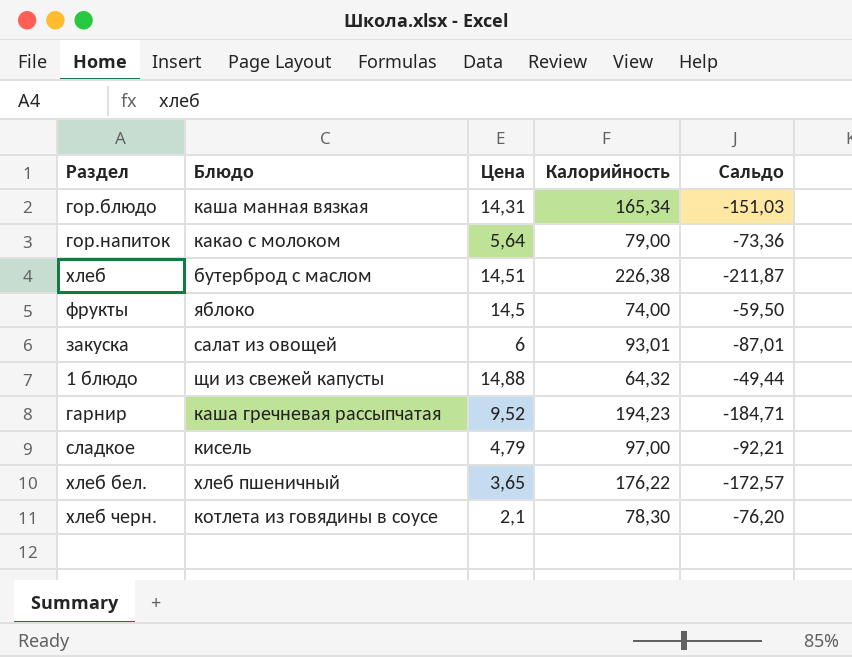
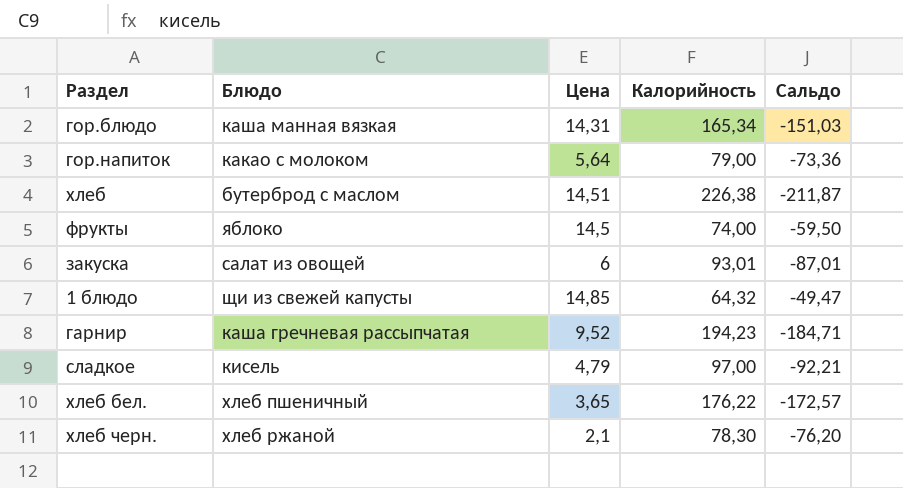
1 блюдо | Цена: 14,88 -> 14,85
1 блюдо | Сальдо: -49,44 -> -49,47
хлеб черн. | Блюдо: котлета из говядины в соусе -> хлеб ржаной

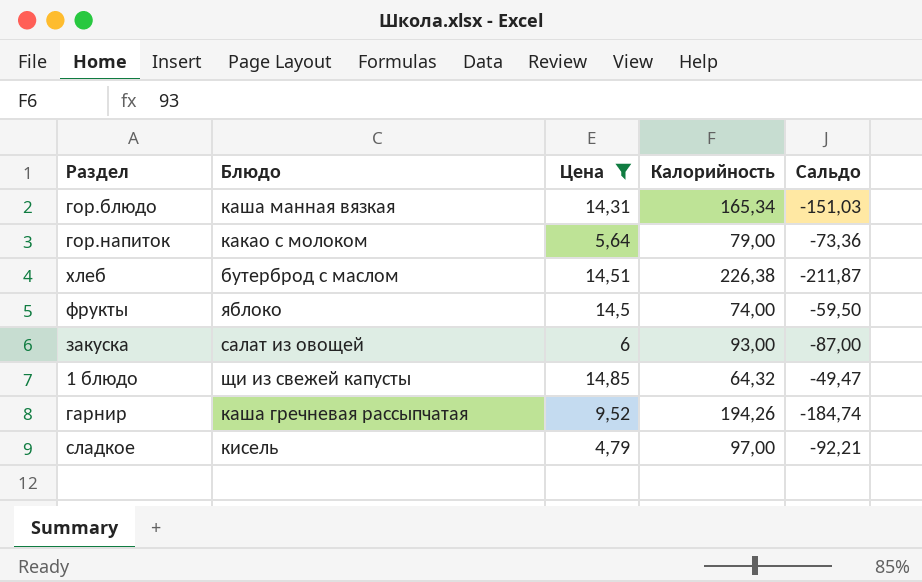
filter: none -> Цена >= 4,79
закуска | Калорийность: 93,01 -> 93,00
закуска | Сальдо: -87,01 -> -87,00
гарнир | Калорийность: 194,23 -> 194,26
гарнир | Сальдо: -184,71 -> -184,74

